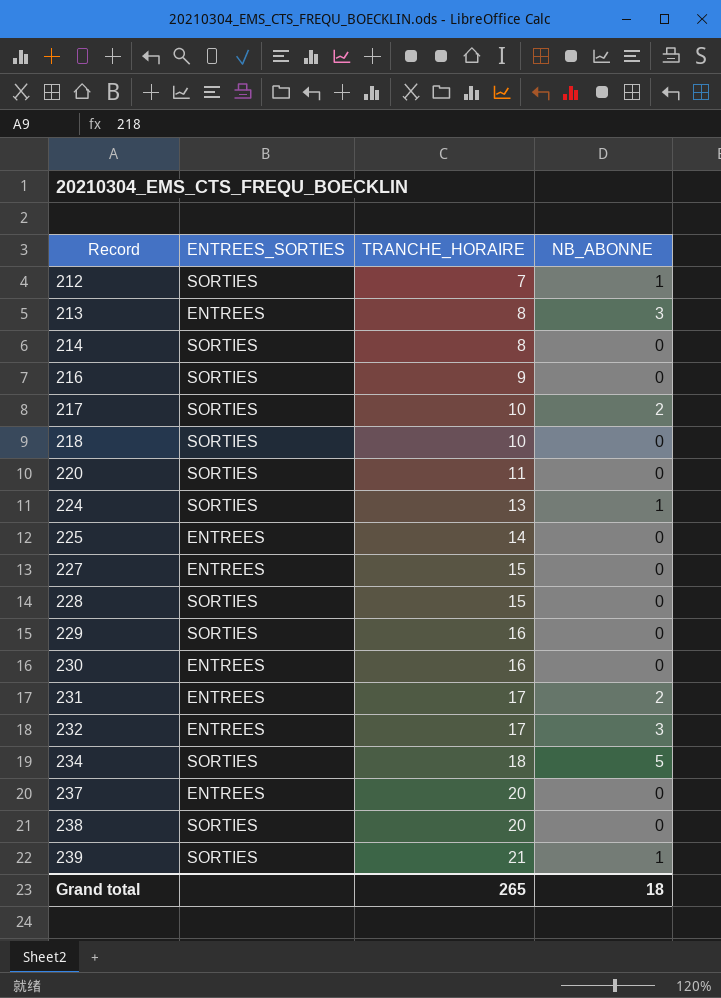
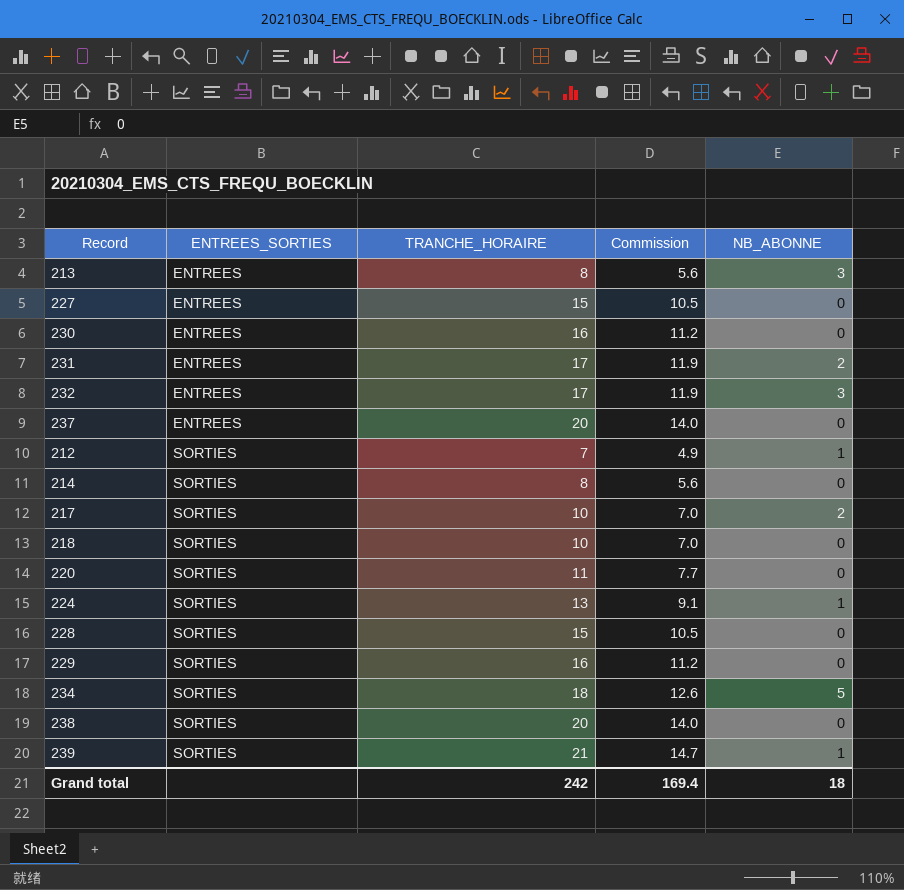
row order: Record ascending -> ENTREES_SORTIES ascending
column Commission | formula: none -> [TRANCHE_HORAIRE] * 0.7
row 216: SORTIES | 9 | 0 -> none
row 225: ENTREES | 14 | 0 -> none
Grand total | TRANCHE_HORAIRE: 265 -> 242

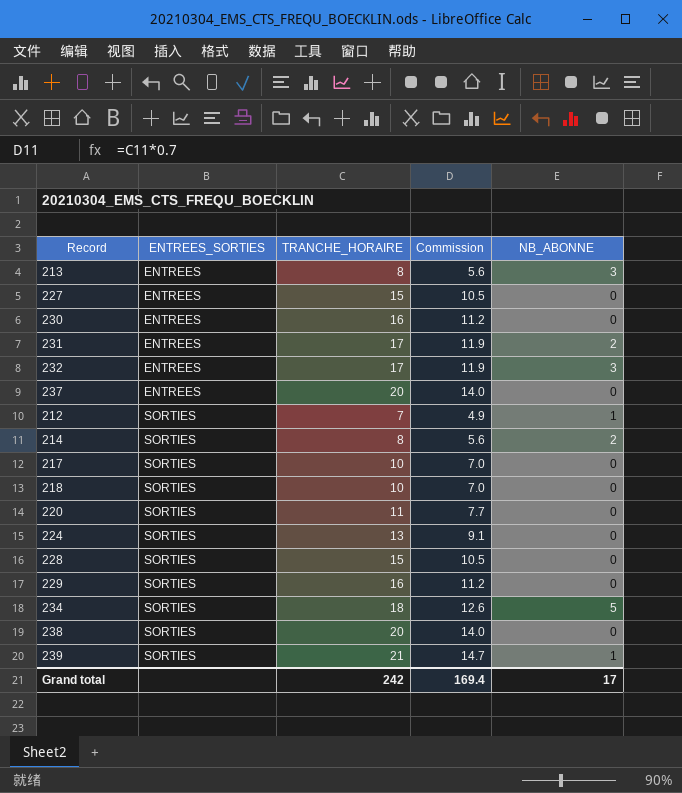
214 | NB_ABONNE: 0 -> 2
217 | NB_ABONNE: 2 -> 0
224 | NB_ABONNE: 1 -> 0
Grand total | NB_ABONNE: 18 -> 17

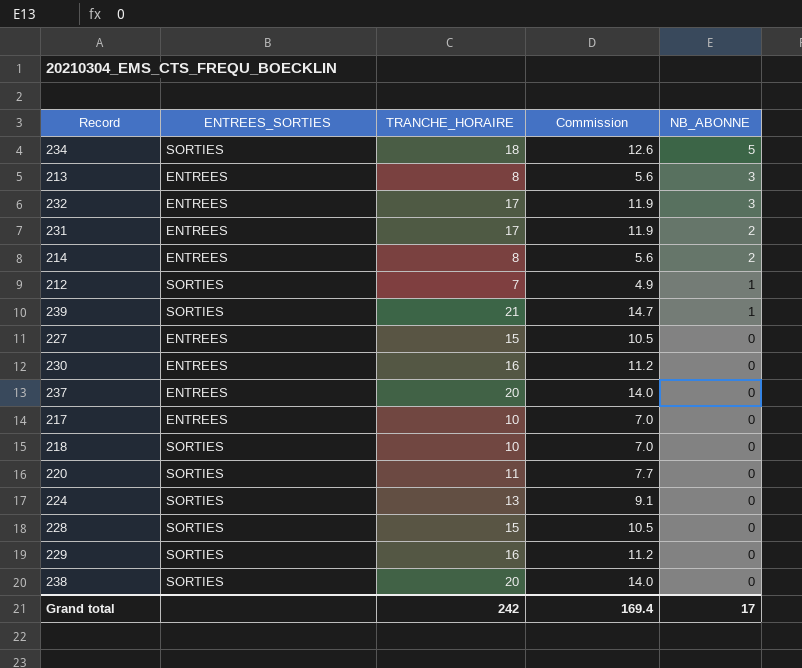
row order: ENTREES_SORTIES ascending -> NB_ABONNE descending
214 | ENTREES_SORTIES: SORTIES -> ENTREES
217 | ENTREES_SORTIES: SORTIES -> ENTREES

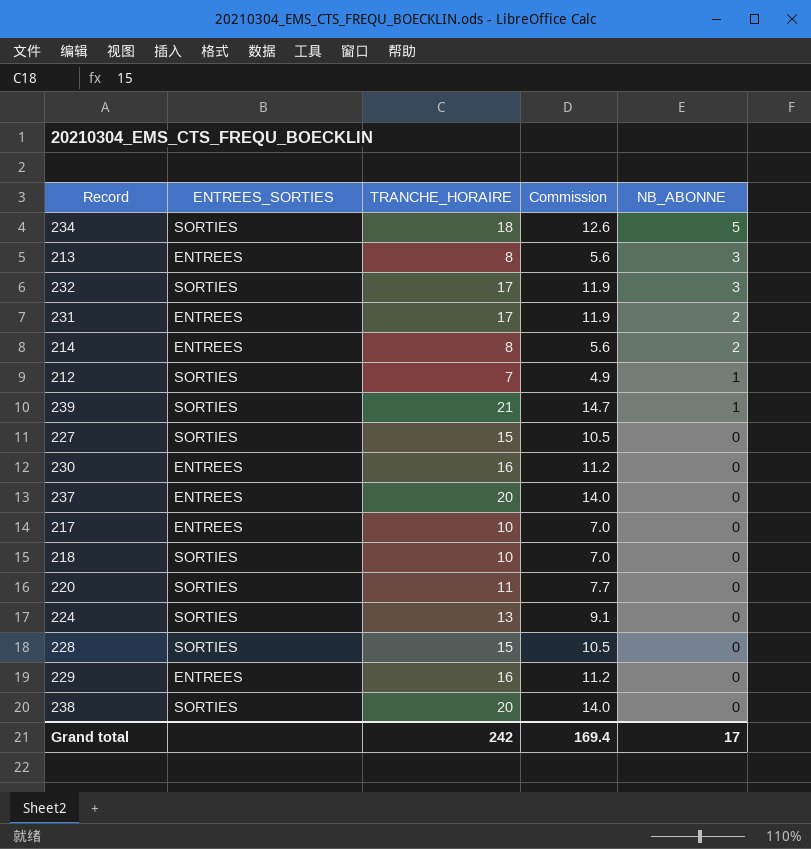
232 | ENTREES_SORTIES: ENTREES -> SORTIES
227 | ENTREES_SORTIES: ENTREES -> SORTIES
229 | ENTREES_SORTIES: SORTIES -> ENTREES

